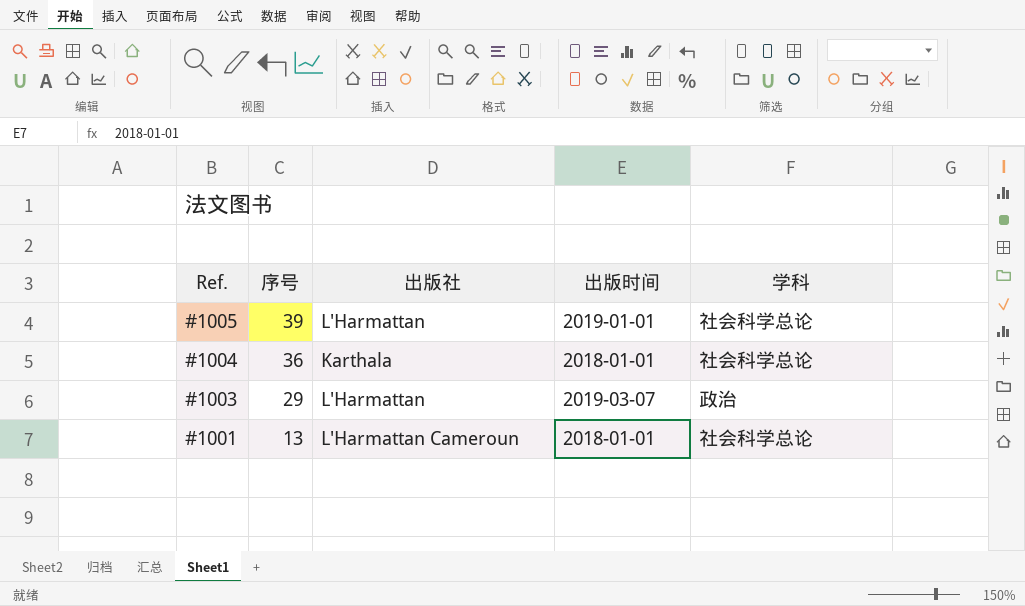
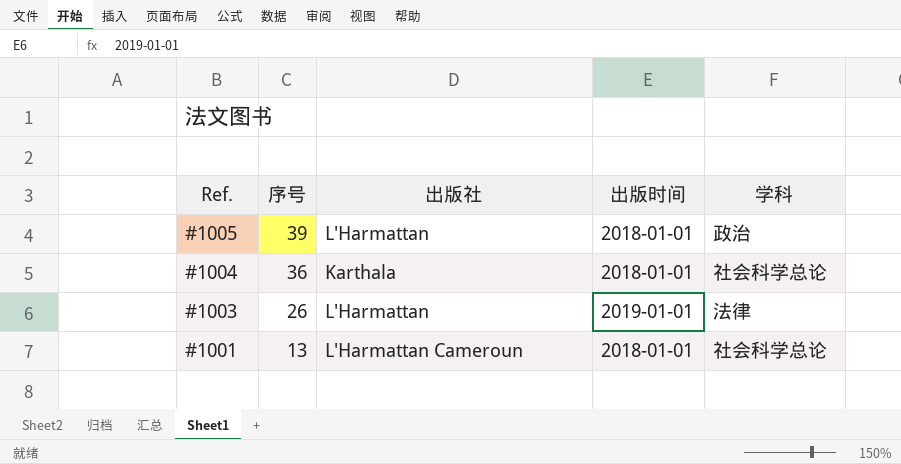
#1005 | 出版时间: 2019-01-01 -> 2018-01-01
#1005 | 学科: 社会科学总论 -> 政治
#1003 | 序号: 29 -> 26
#1003 | 出版时间: 2019-03-07 -> 2019-01-01
#1003 | 学科: 政治 -> 法律

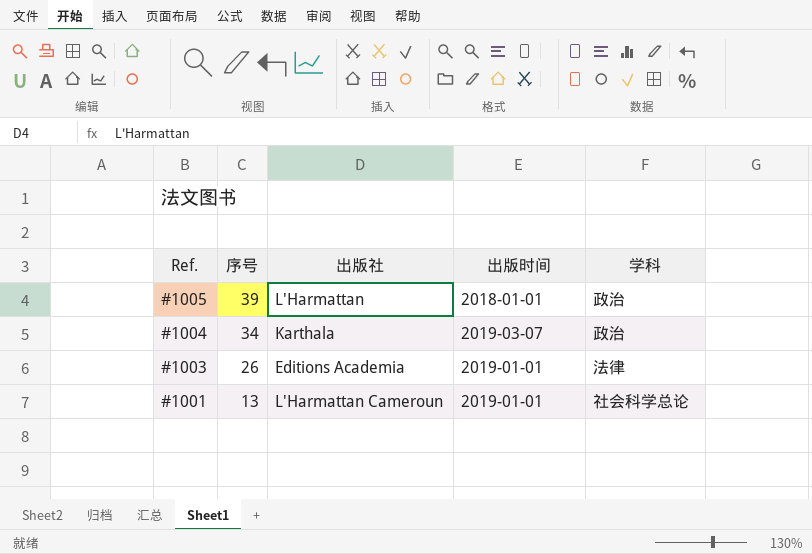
#1004 | 序号: 36 -> 34
#1004 | 出版时间: 2018-01-01 -> 2019-03-07
#1004 | 学科: 社会科学总论 -> 政治
#1003 | 出版社: L'Harmattan -> Editions Academia
#1001 | 出版时间: 2018-01-01 -> 2019-01-01

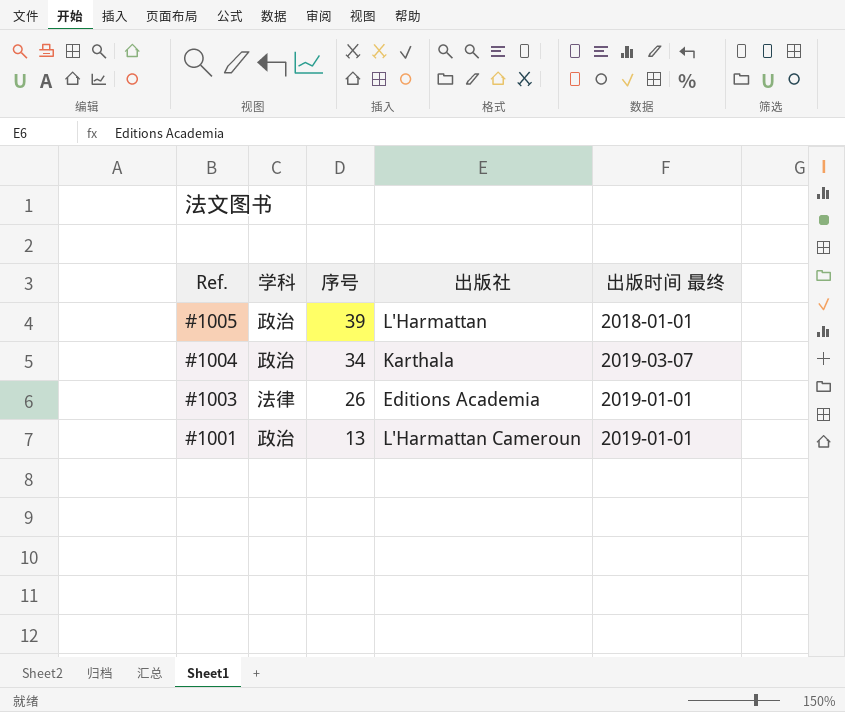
column 学科 | position: 5 -> 2
column name: 出版时间 -> 出版时间 最终
#1001 | 学科: 社会科学总论 -> 政治

